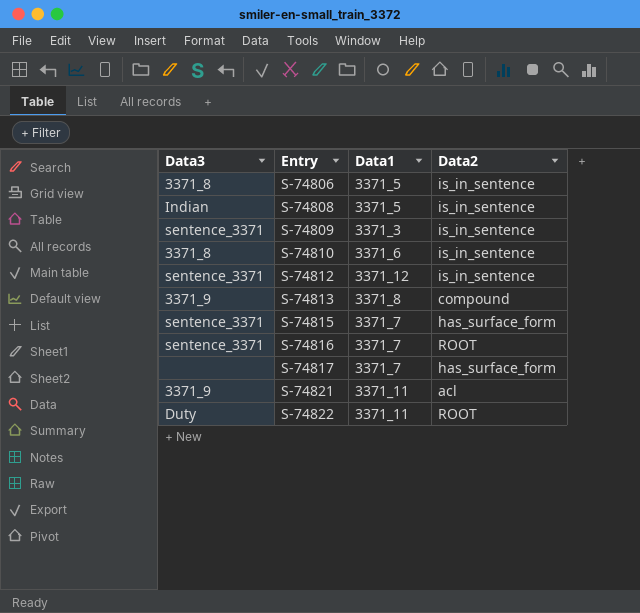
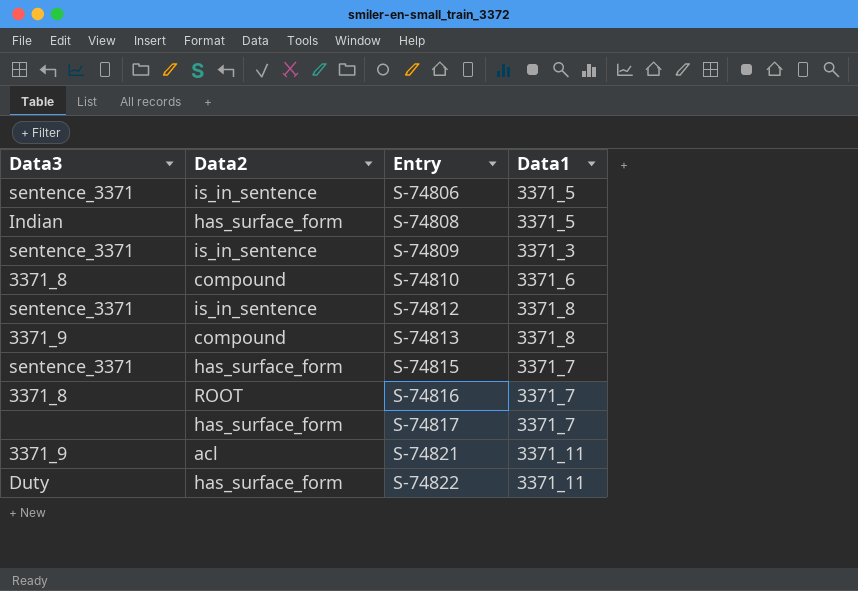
column Data2 | position: 4 -> 2
S-74806 | Data3: 3371_8 -> sentence_3371
S-74808 | Data2: is_in_sentence -> has_surface_form
S-74810 | Data2: is_in_sentence -> compound
S-74812 | Data1: 3371_12 -> 3371_8
S-74816 | Data3: sentence_3371 -> 3371_8
S-74822 | Data2: ROOT -> has_surface_form

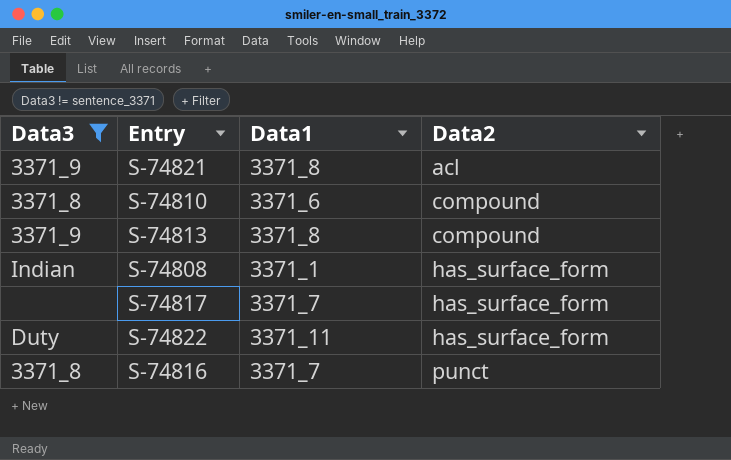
filter: none -> Data3 != sentence_3371
row order: Entry ascending -> Data2 ascending
column Data2 | position: 2 -> 4
S-74821 | Data1: 3371_11 -> 3371_8
S-74808 | Data1: 3371_5 -> 3371_1
S-74816 | Data2: ROOT -> punct

